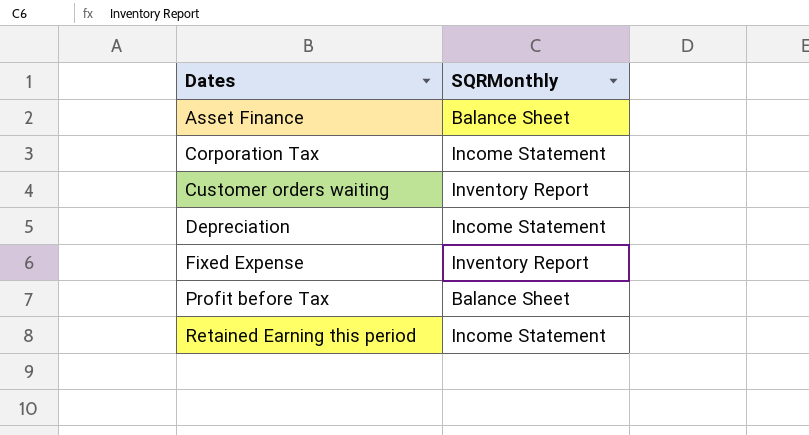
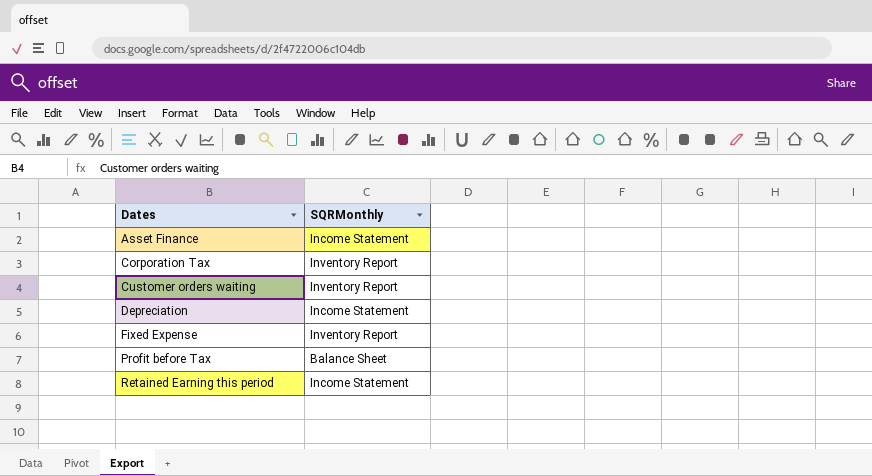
Asset Finance | SQRMonthly: Balance Sheet -> Income Statement
Corporation Tax | SQRMonthly: Income Statement -> Inventory Report

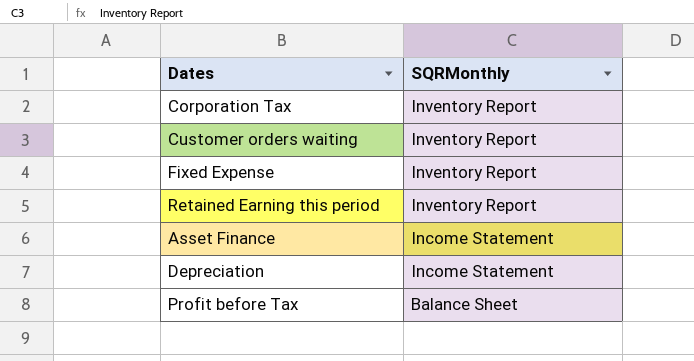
row order: Dates ascending -> SQRMonthly descending
Retained Earning this period | SQRMonthly: Income Statement -> Inventory Report

